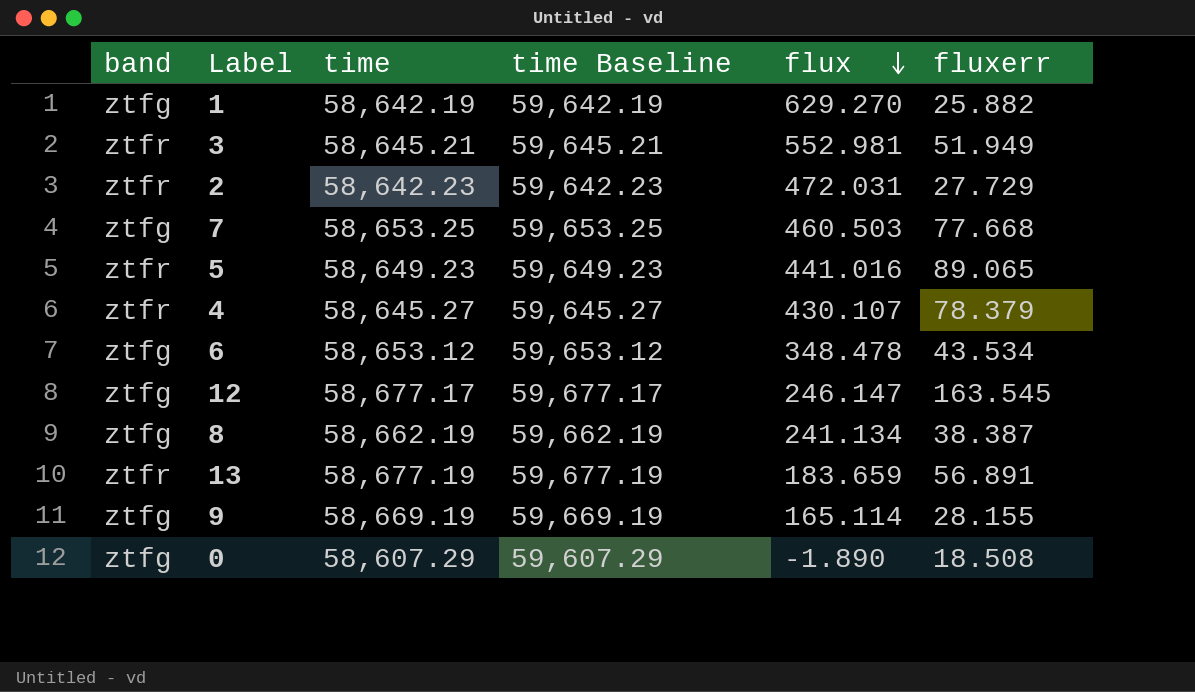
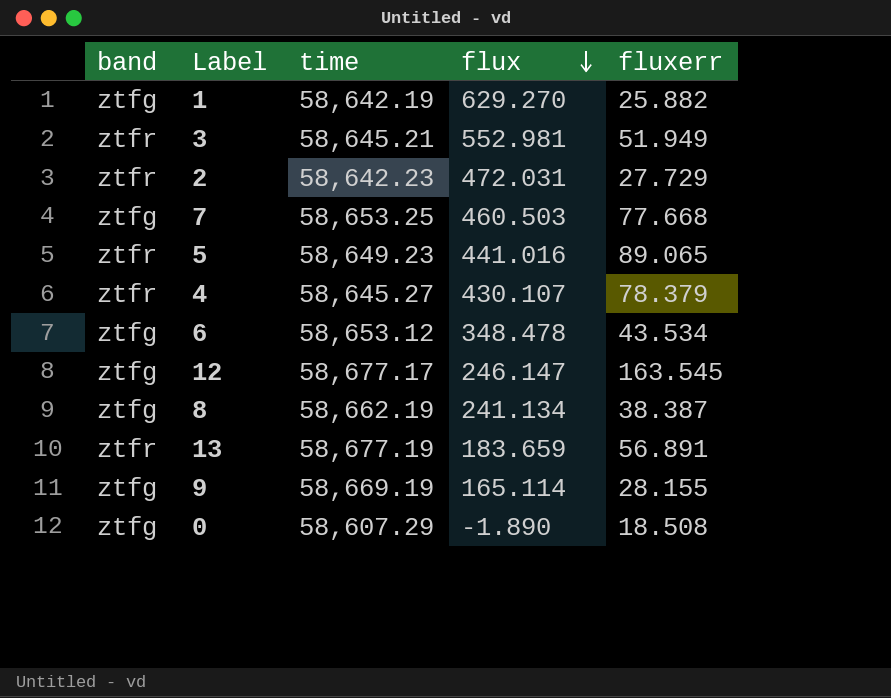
column time Baseline | formula: [time] + 1000 -> none

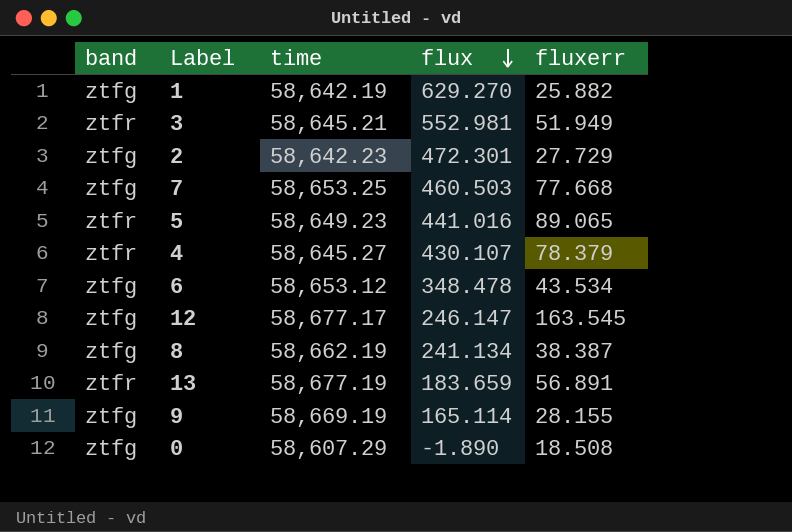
2 | band: ztfr -> ztfg
2 | flux: 472.031 -> 472.301

